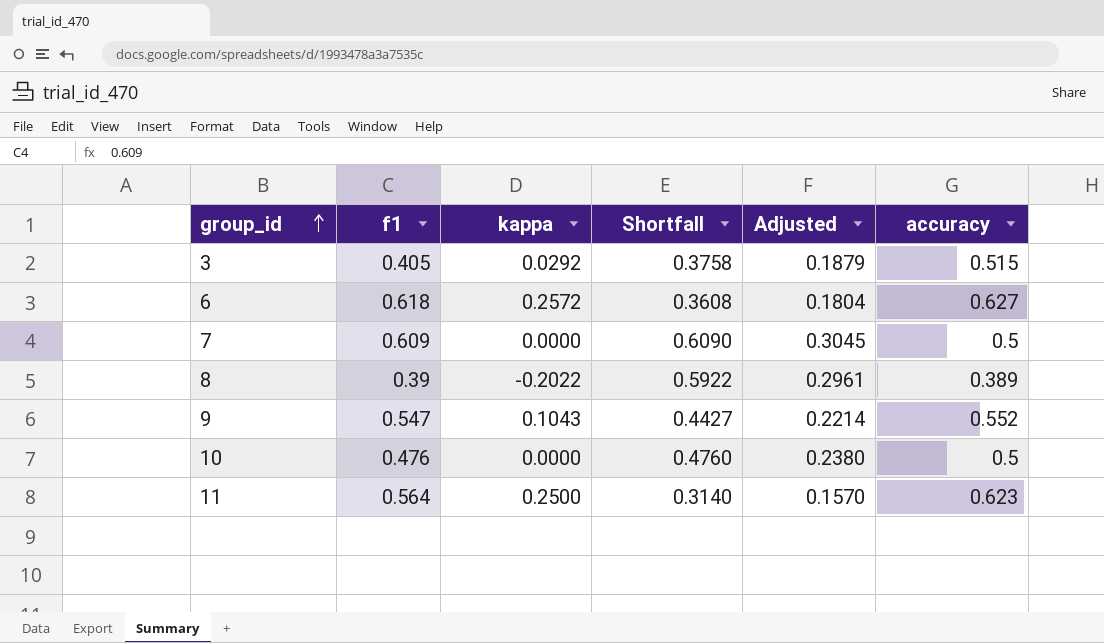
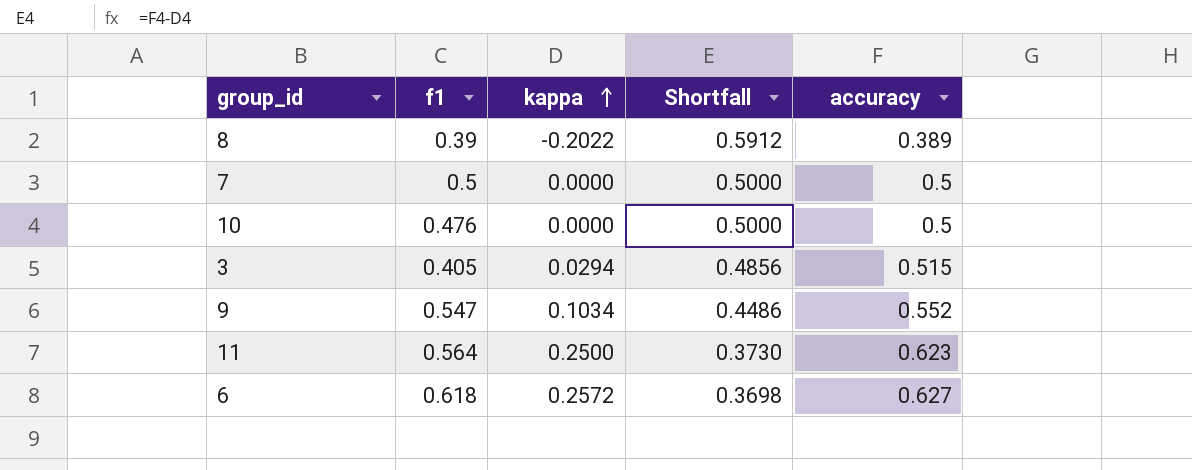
row order: group_id ascending -> kappa ascending
column Adjusted | formula: [Shortfall] * 0.5 -> none
column Shortfall | formula: [f1] - [kappa] -> [accuracy] - [kappa]
7 | f1: 0.609 -> 0.5
3 | kappa: 0.0292 -> 0.0294
9 | kappa: 0.1043 -> 0.1034

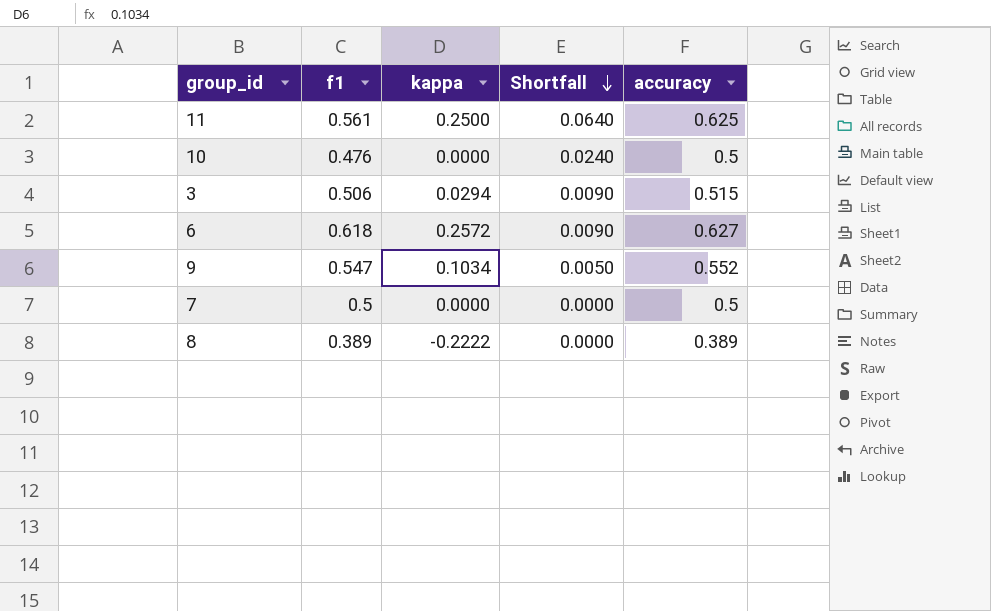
row order: kappa ascending -> Shortfall descending
column Shortfall | formula: [accuracy] - [kappa] -> [accuracy] - [f1]
11 | f1: 0.564 -> 0.561
11 | accuracy: 0.623 -> 0.625
3 | f1: 0.405 -> 0.506
8 | f1: 0.39 -> 0.389
8 | kappa: -0.2022 -> -0.2222

